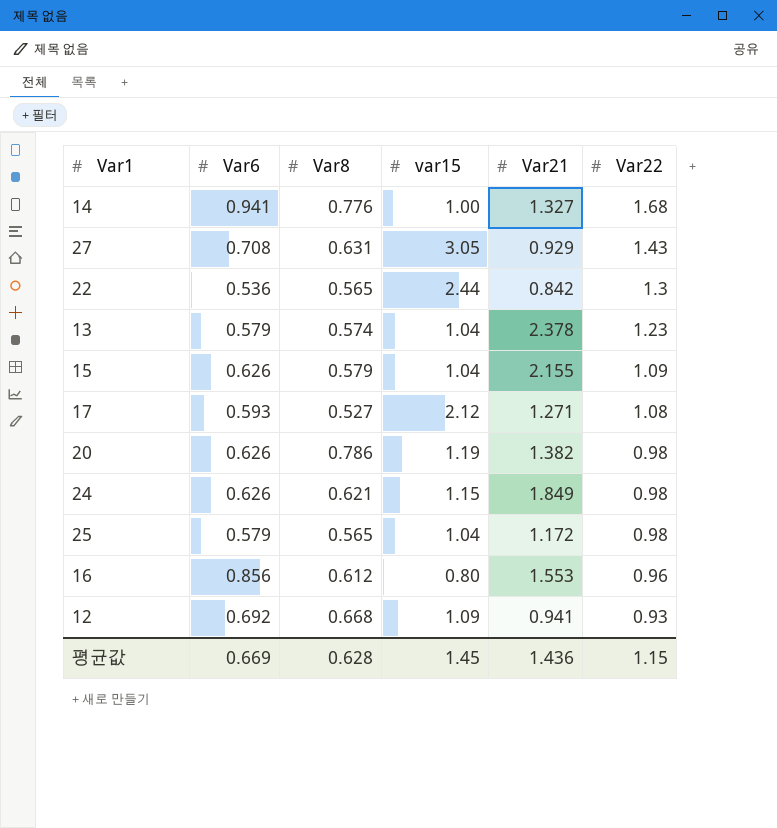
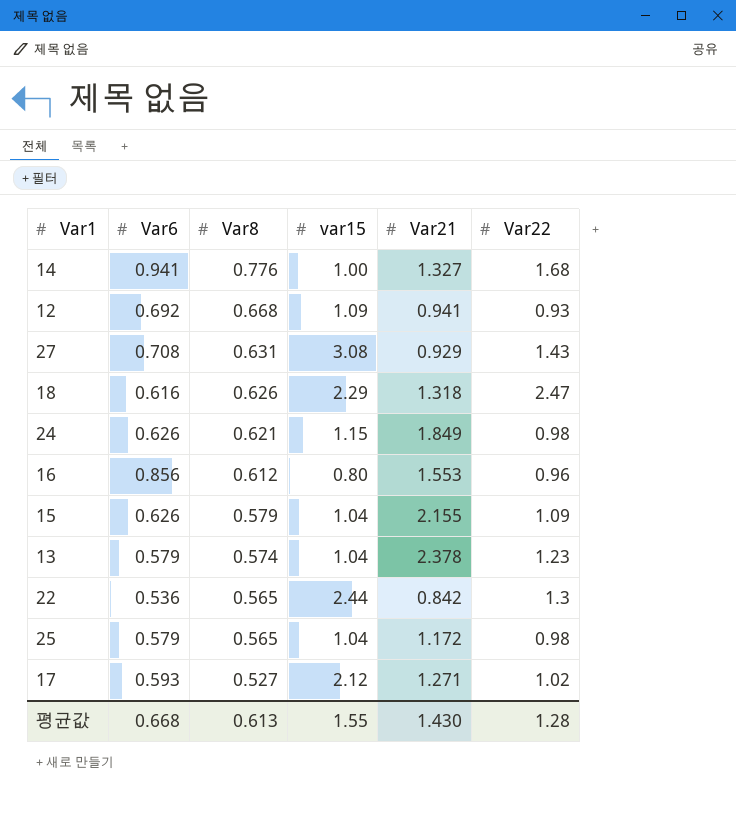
row order: Var22 descending -> Var8 descending
row 20: 0.626 | 0.786 | 1.19 | 1.382 | 0.98 -> none
27 | var15: 3.05 -> 3.08
row 18: none -> 0.616 | 0.626 | 2.29 | 1.318 | 2.47
17 | Var22: 1.08 -> 1.02
평균값 | Var6: 0.669 -> 0.668
평균값 | Var8: 0.628 -> 0.613
평균값 | var15: 1.45 -> 1.55
평균값 | Var21: 1.436 -> 1.430
평균값 | Var22: 1.15 -> 1.28

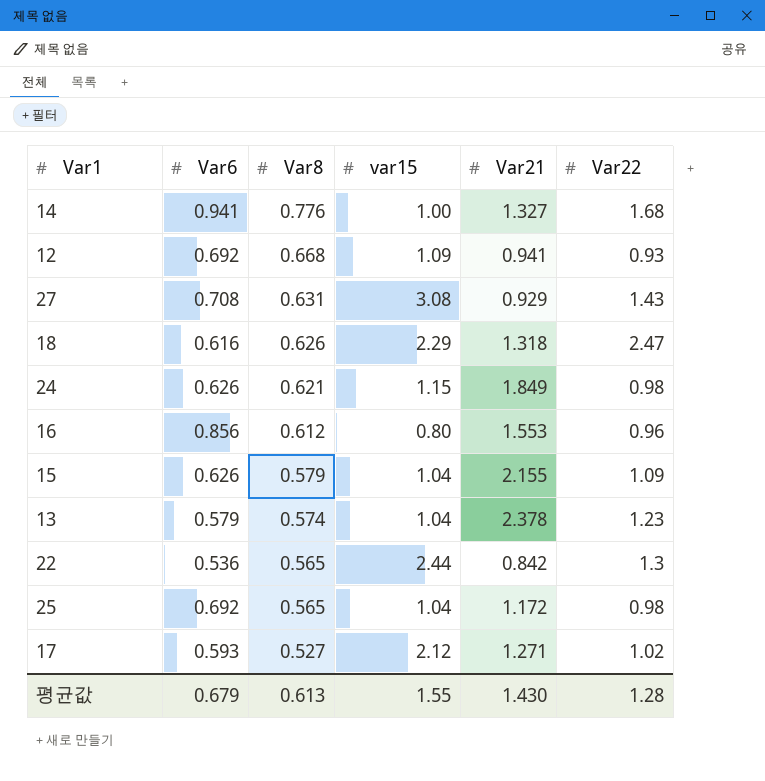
25 | Var6: 0.579 -> 0.692
평균값 | Var6: 0.668 -> 0.679

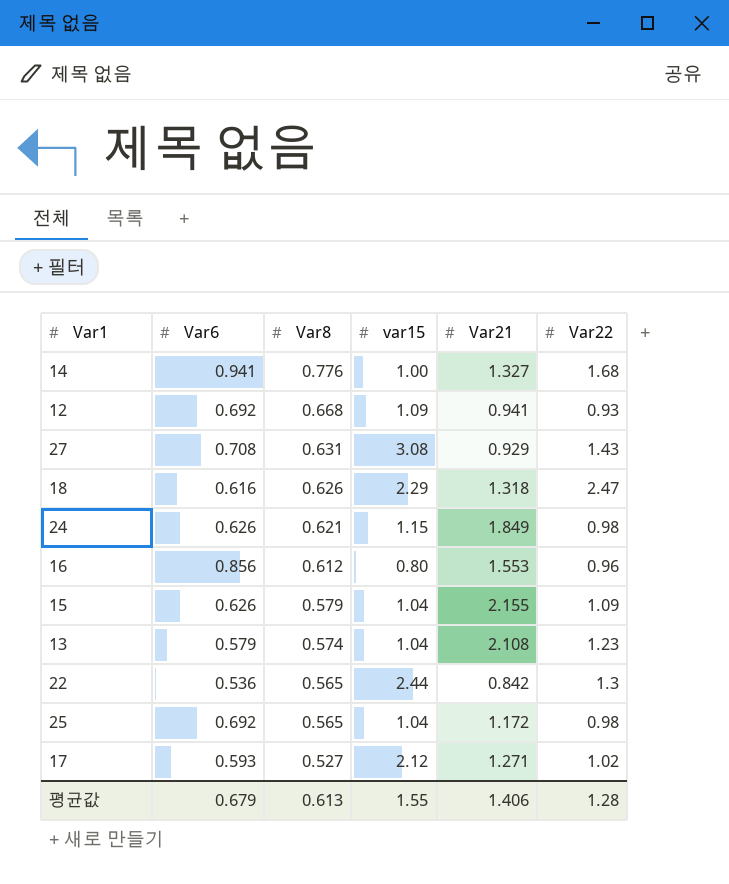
13 | Var21: 2.378 -> 2.108
평균값 | Var21: 1.430 -> 1.406

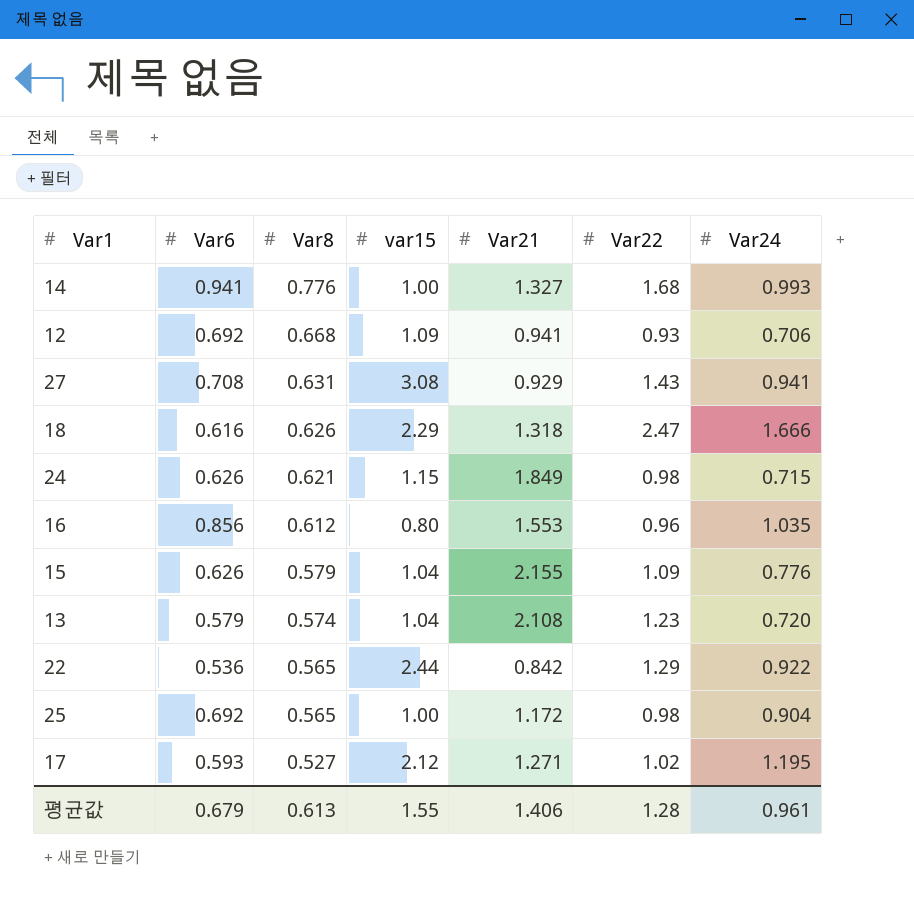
column Var24 | position: none -> 7
22 | Var22: 1.3 -> 1.29
25 | var15: 1.04 -> 1.00

